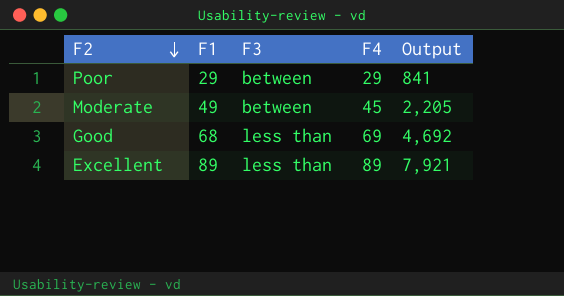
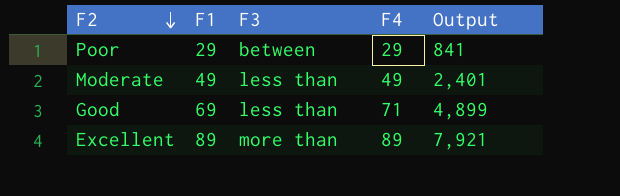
Moderate | F3: between -> less than
Moderate | F4: 45 -> 49
Moderate | Output: 2,205 -> 2,401
Good | F1: 68 -> 69
Good | F4: 69 -> 71
Good | Output: 4,692 -> 4,899
Excellent | F3: less than -> more than

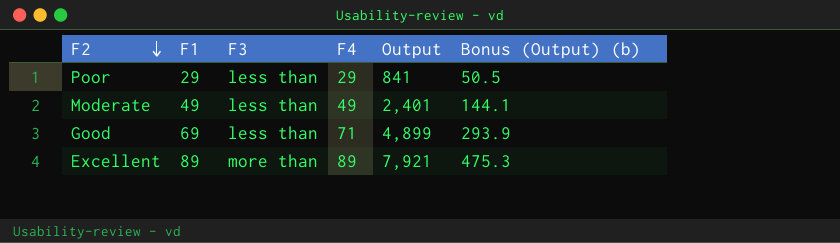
column Bonus (Output) (b) | formula: none -> [Output] * 0.06
Poor | F3: between -> less than

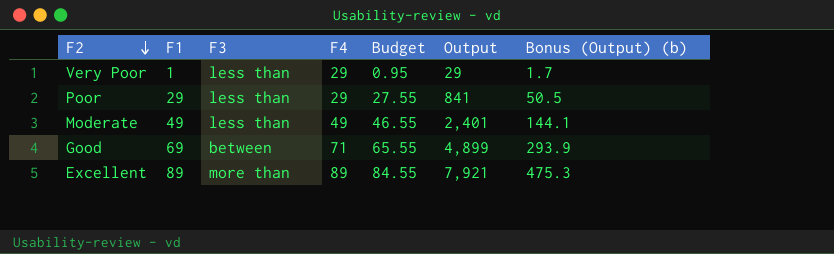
column Budget | formula: none -> [F1] * 0.95
row Very Poor: none -> 1 | less than | 29 | 0.95 | 29 | 1.7
Good | F3: less than -> between

